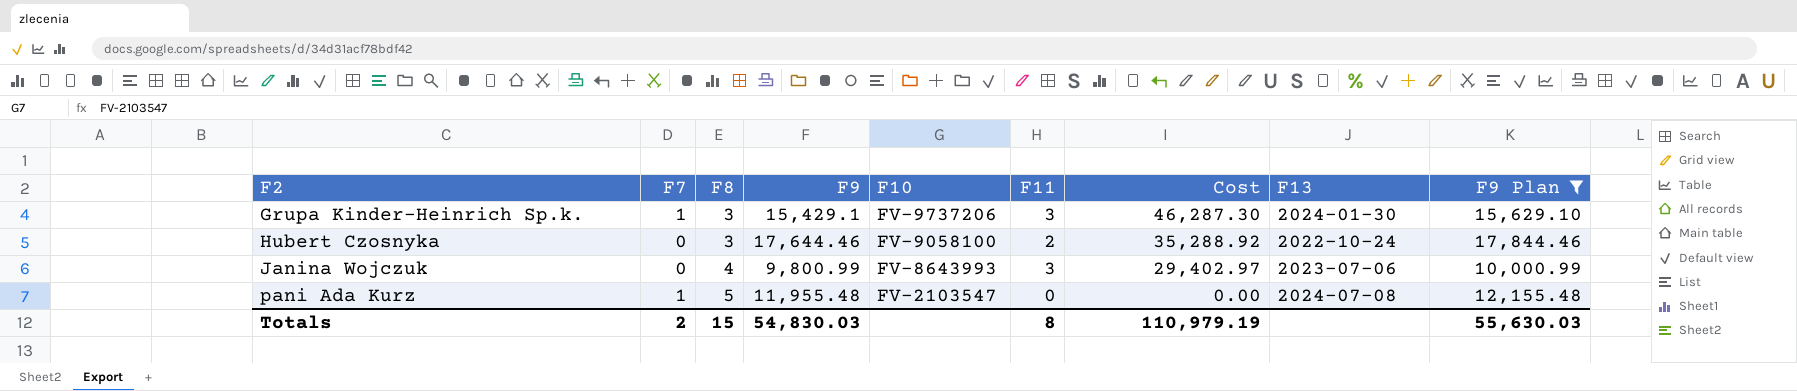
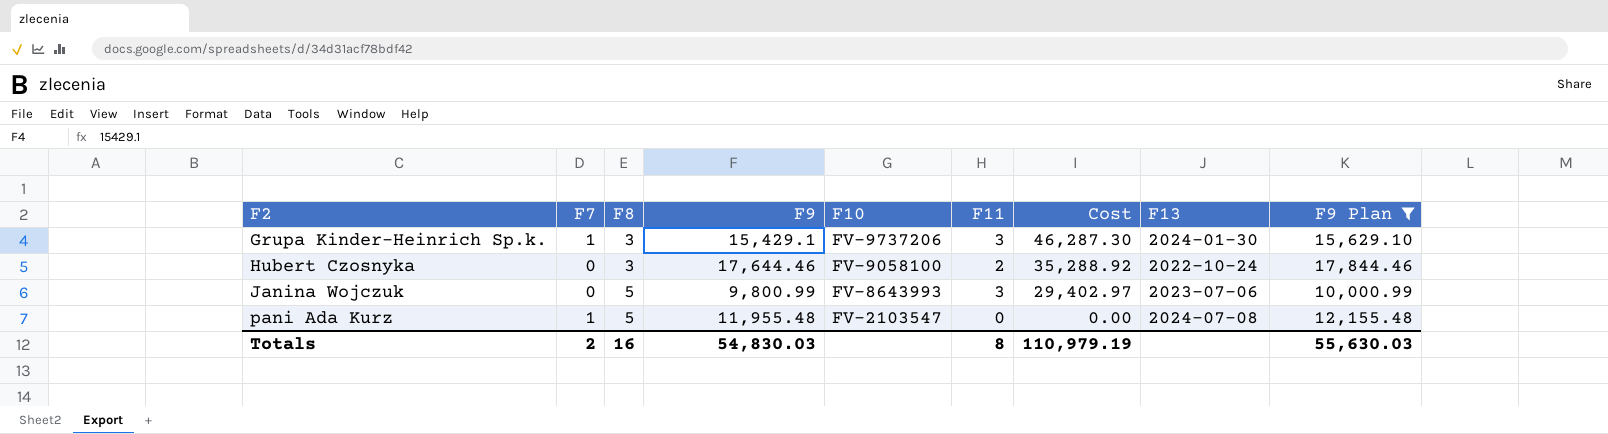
Janina Wojczuk | F8: 4 -> 5
Totals | F8: 15 -> 16

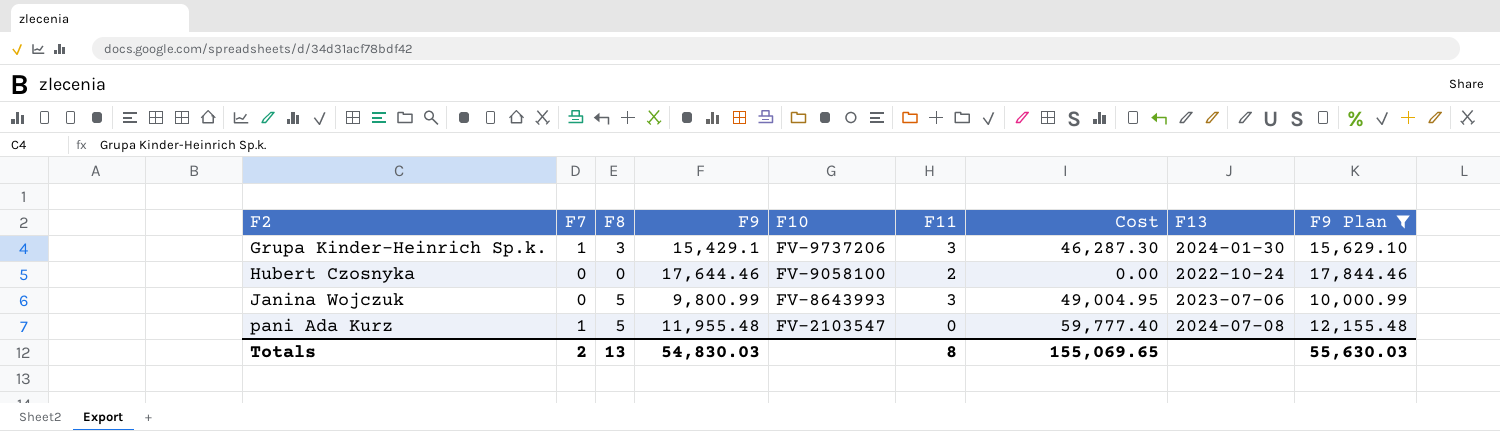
column Cost | formula: [F9] * [F11] -> [F8] * [F9]
Hubert Czosnyka | F8: 3 -> 0
Totals | F8: 16 -> 13
Totals | Cost: 110,979.19 -> 155,069.65

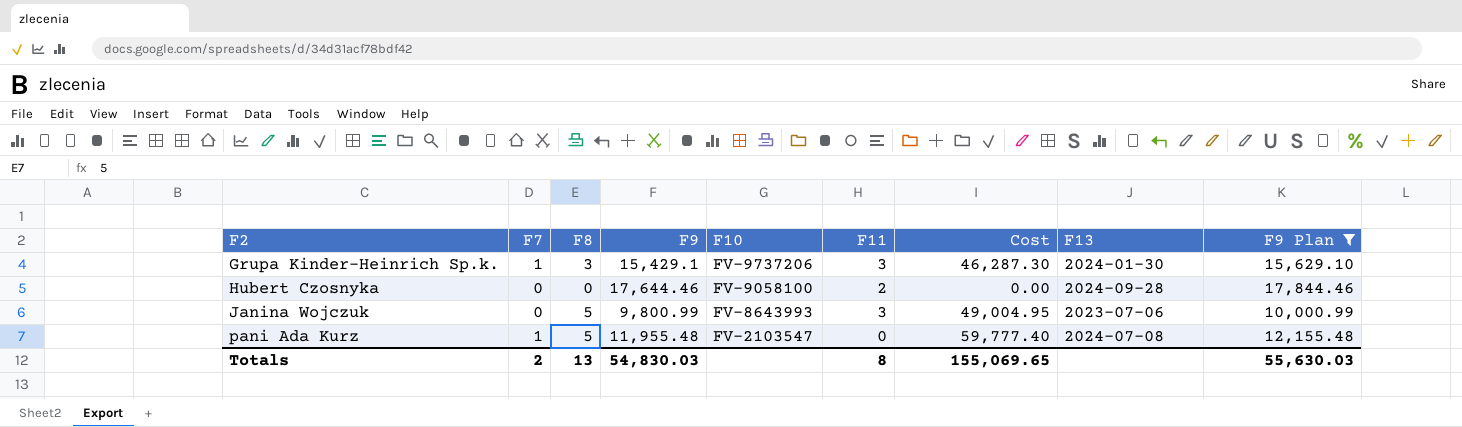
Hubert Czosnyka | F13: 2022-10-24 -> 2024-09-28

